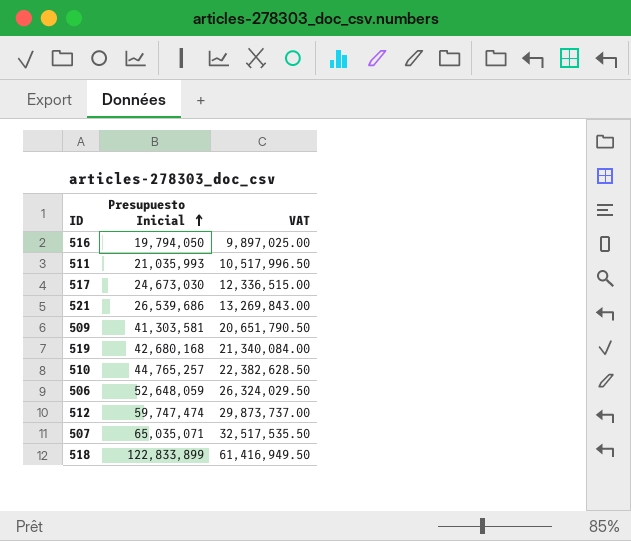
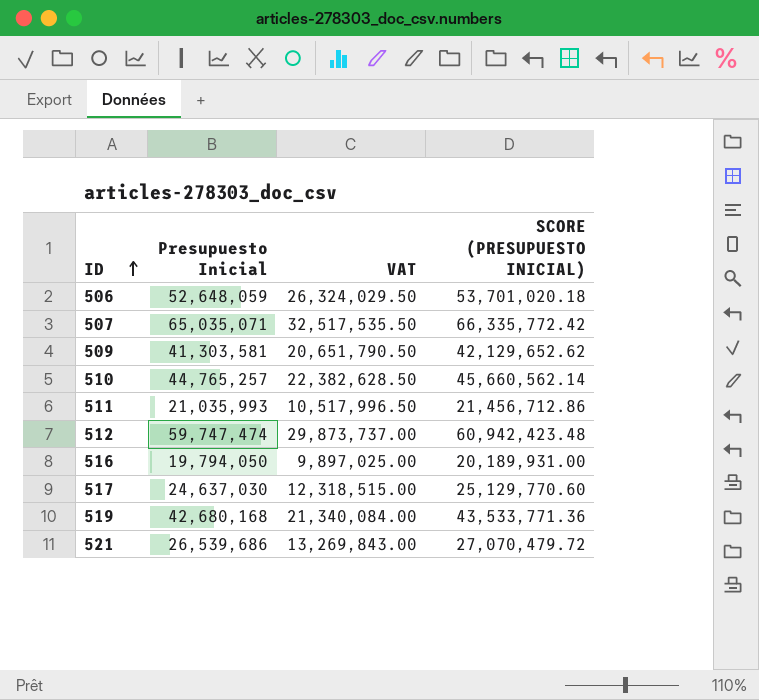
row order: Presupuesto Inicial ascending -> ID ascending
column SCORE (PRESUPUESTO INICIAL) | formula: none -> [Presupuesto Inicial] * 1.02
row 518: 122,833,899 | 61,416,949.50 -> none
517 | Presupuesto Inicial: 24,673,030 -> 24,637,030
517 | VAT: 12,336,515.00 -> 12,318,515.00

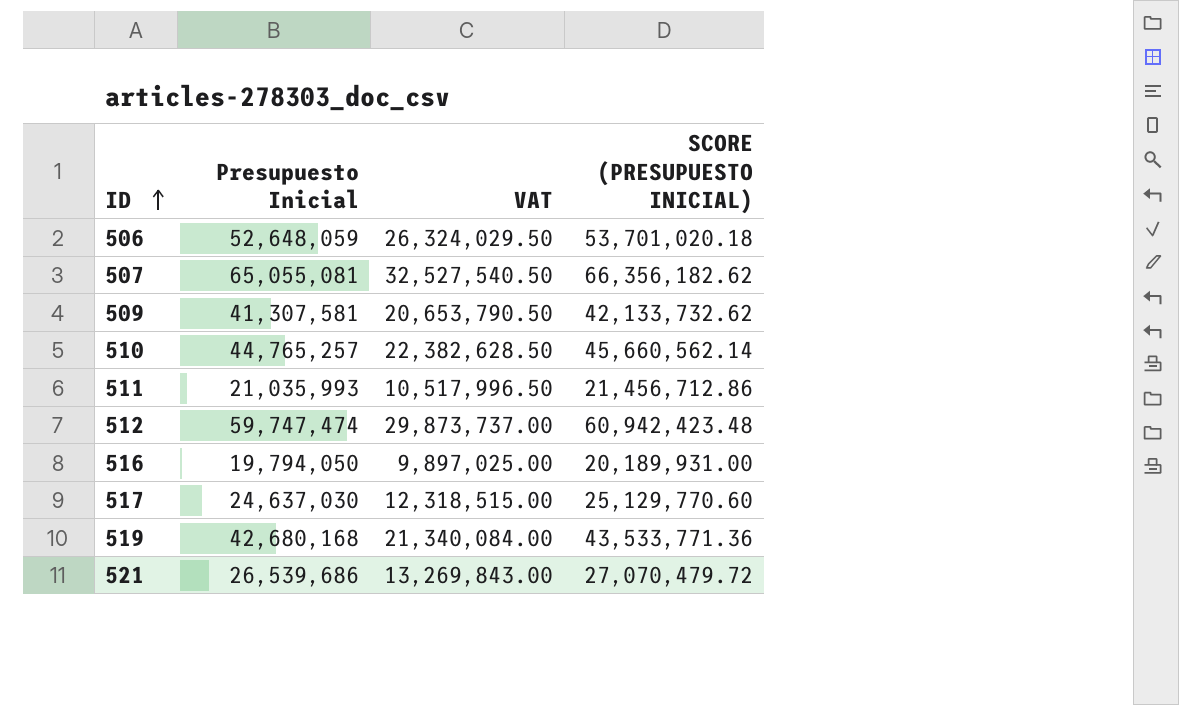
507 | Presupuesto Inicial: 65,035,071 -> 65,055,081
507 | VAT: 32,517,535.50 -> 32,527,540.50
507 | SCORE (PRESUPUESTO INICIAL): 66,335,772.42 -> 66,356,182.62
509 | Presupuesto Inicial: 41,303,581 -> 41,307,581
509 | VAT: 20,651,790.50 -> 20,653,790.50
509 | SCORE (PRESUPUESTO INICIAL): 42,129,652.62 -> 42,133,732.62

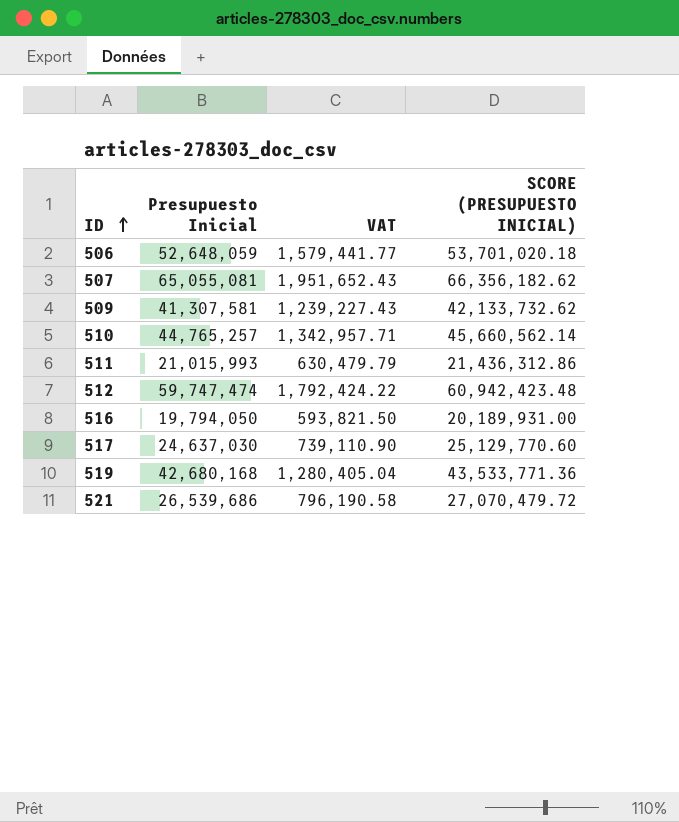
column VAT | formula: [Presupuesto Inicial] * 0.5 -> [Presupuesto Inicial] * 0.03
511 | Presupuesto Inicial: 21,035,993 -> 21,015,993
511 | SCORE (PRESUPUESTO INICIAL): 21,456,712.86 -> 21,436,312.86

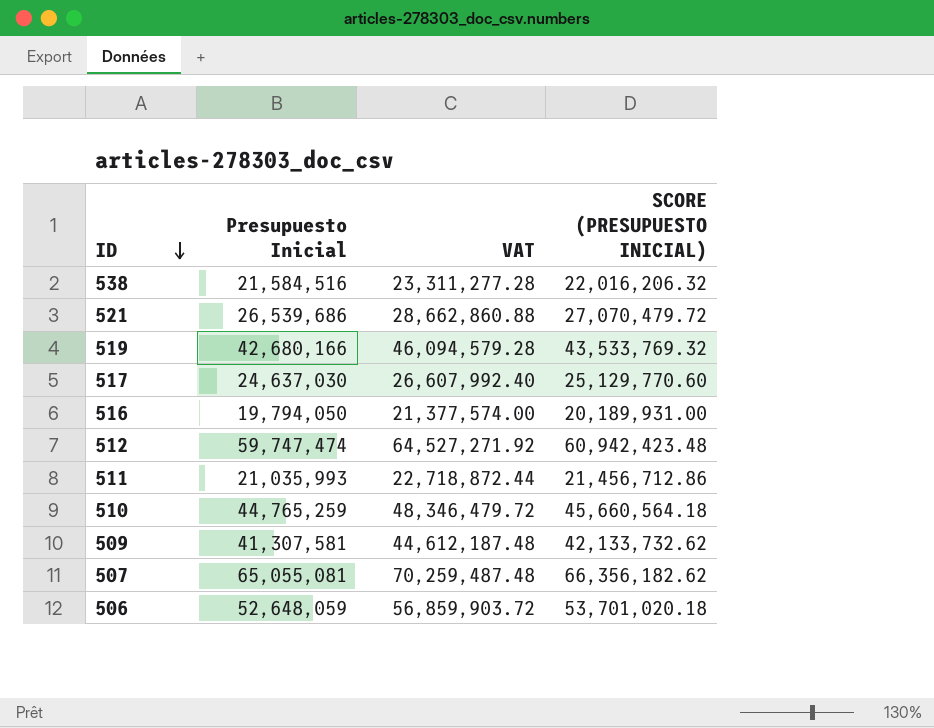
row order: ID ascending -> ID descending
column VAT | formula: [Presupuesto Inicial] * 0.03 -> [Presupuesto Inicial] * 1.08
row 538: none -> 21,584,516 | 23,311,277.28 | 22,016,206.32
519 | Presupuesto Inicial: 42,680,168 -> 42,680,166
519 | SCORE (PRESUPUESTO INICIAL): 43,533,771.36 -> 43,533,769.32
511 | Presupuesto Inicial: 21,015,993 -> 21,035,993
511 | SCORE (PRESUPUESTO INICIAL): 21,436,312.86 -> 21,456,712.86
510 | Presupuesto Inicial: 44,765,257 -> 44,765,259
510 | SCORE (PRESUPUESTO INICIAL): 45,660,562.14 -> 45,660,564.18

